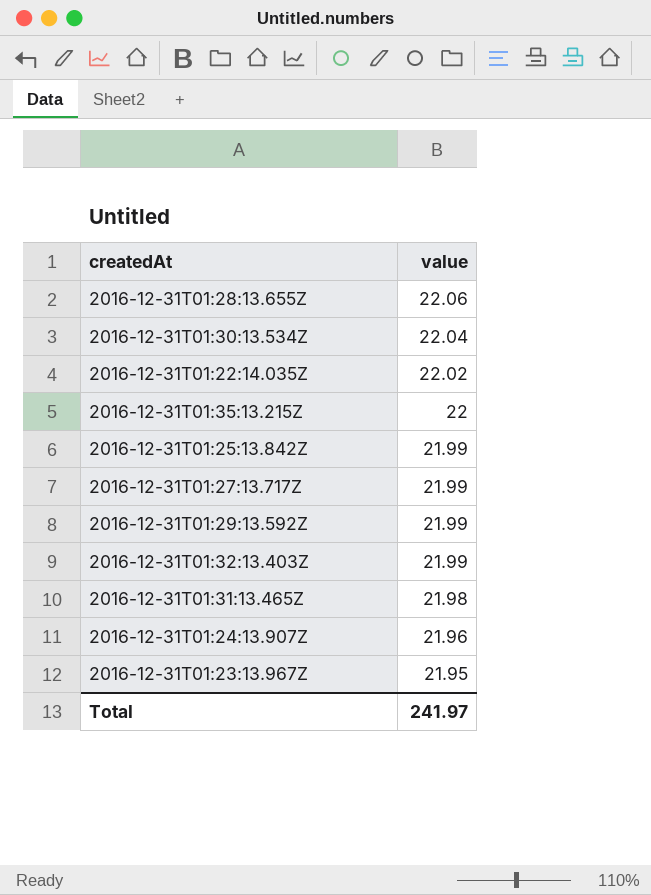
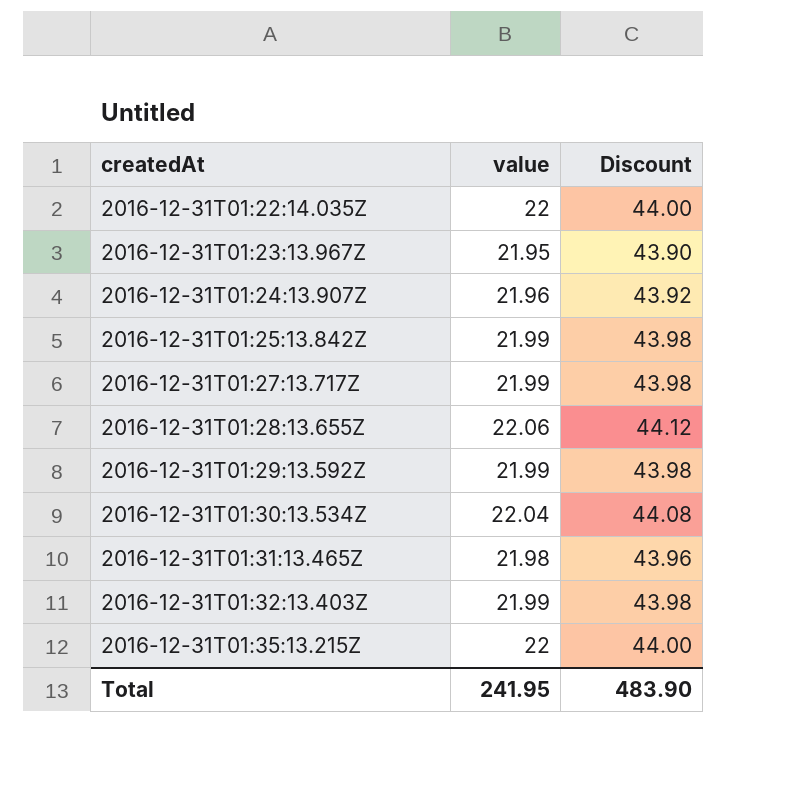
row order: value descending -> createdAt ascending
column Discount | formula: none -> [value] * 2
2016-12-31T01:22:14.035Z | value: 22.02 -> 22
Total | value: 241.97 -> 241.95

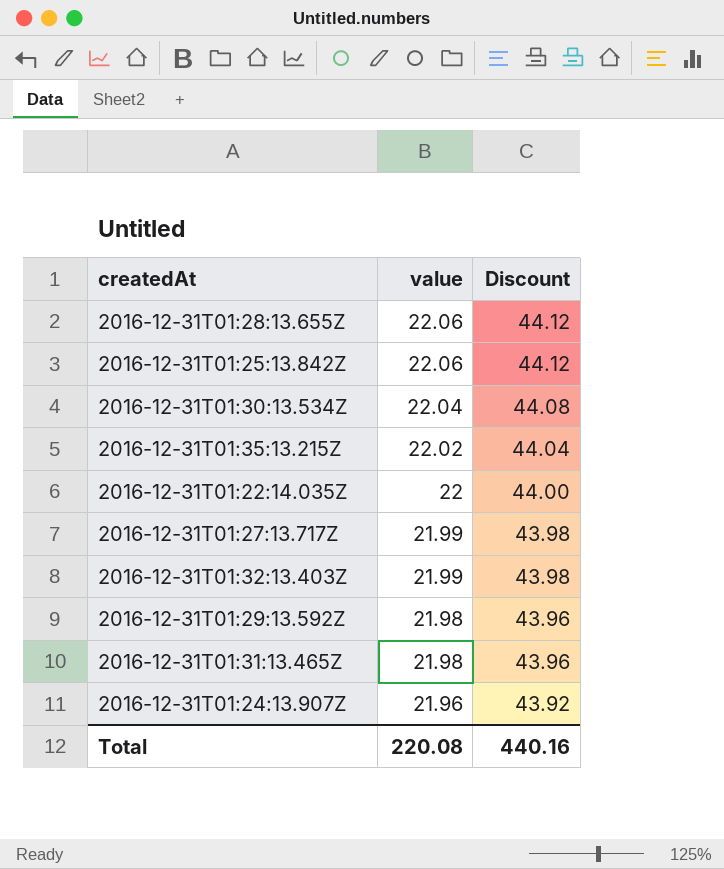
row order: createdAt ascending -> value descending
row 2016-12-31T01:23:13.967Z: 21.95 | 43.90 -> none
2016-12-31T01:25:13.842Z | value: 21.99 -> 22.06
2016-12-31T01:25:13.842Z | Discount: 43.98 -> 44.12
2016-12-31T01:35:13.215Z | value: 22 -> 22.02
2016-12-31T01:35:13.215Z | Discount: 44.00 -> 44.04
2016-12-31T01:29:13.592Z | value: 21.99 -> 21.98
2016-12-31T01:29:13.592Z | Discount: 43.98 -> 43.96
Total | value: 241.95 -> 220.08
Total | Discount: 483.90 -> 440.16

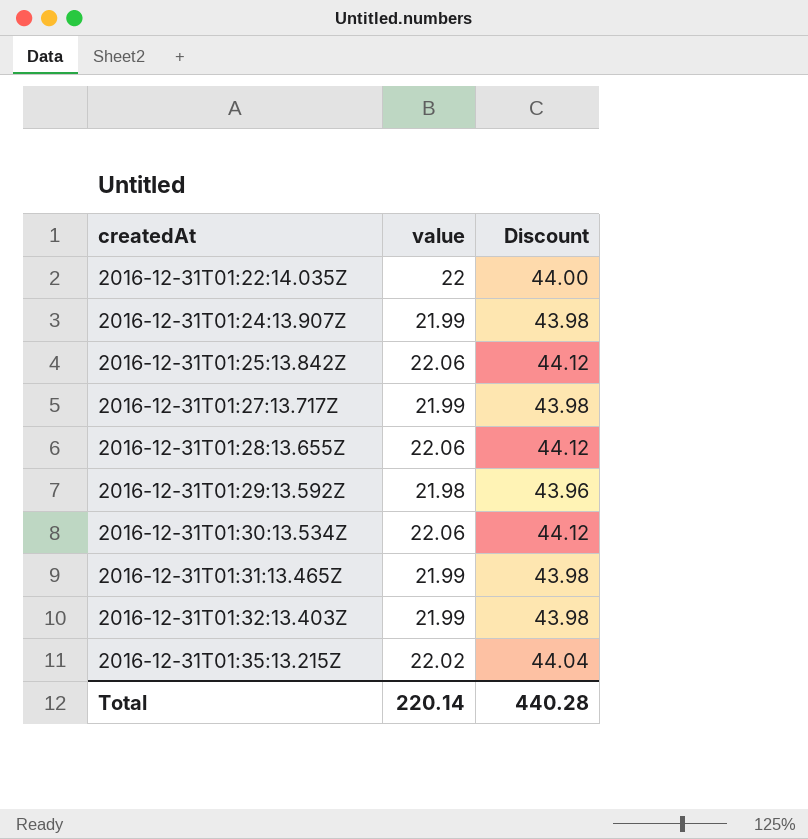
row order: value descending -> createdAt ascending
2016-12-31T01:24:13.907Z | value: 21.96 -> 21.99
2016-12-31T01:24:13.907Z | Discount: 43.92 -> 43.98
2016-12-31T01:30:13.534Z | value: 22.04 -> 22.06
2016-12-31T01:30:13.534Z | Discount: 44.08 -> 44.12
2016-12-31T01:31:13.465Z | value: 21.98 -> 21.99
2016-12-31T01:31:13.465Z | Discount: 43.96 -> 43.98
Total | value: 220.08 -> 220.14
Total | Discount: 440.16 -> 440.28

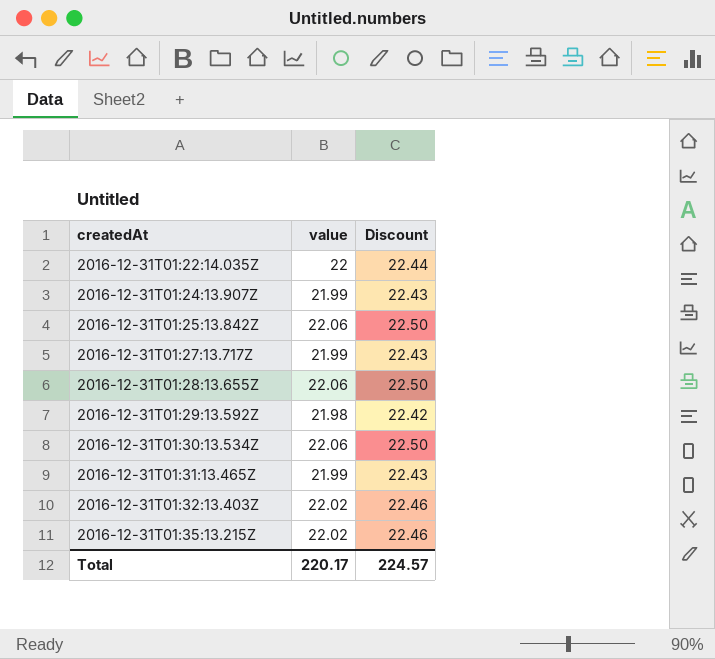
column Discount | formula: [value] * 2 -> [value] * 1.02
2016-12-31T01:32:13.403Z | value: 21.99 -> 22.02
Total | value: 220.14 -> 220.17
Total | Discount: 440.28 -> 224.57

